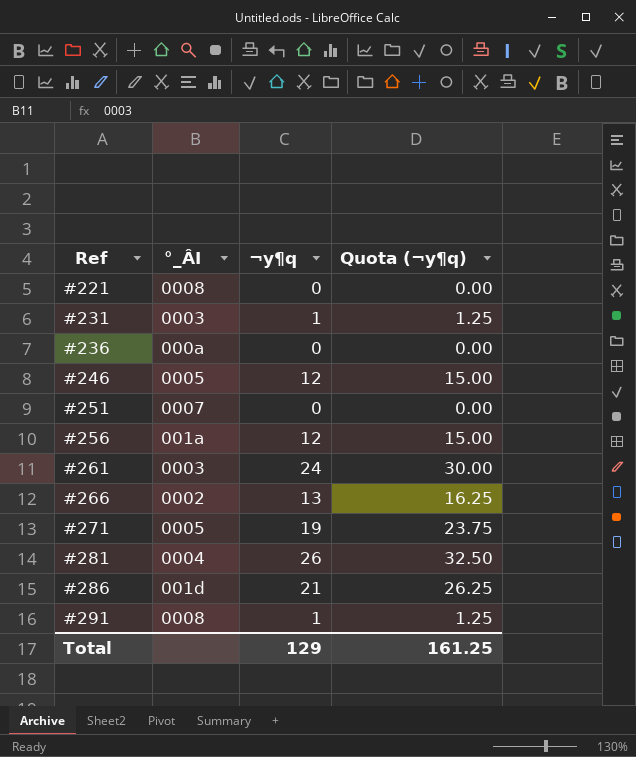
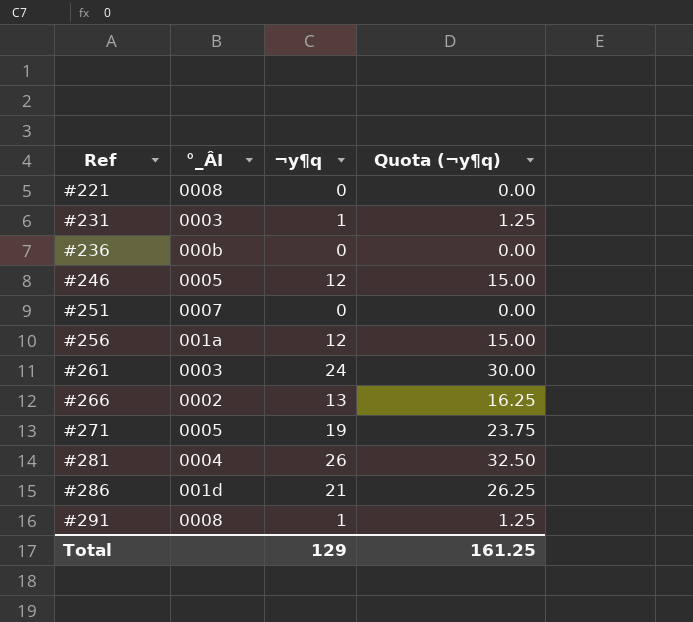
#236 | °_ÂI: 000a -> 000b

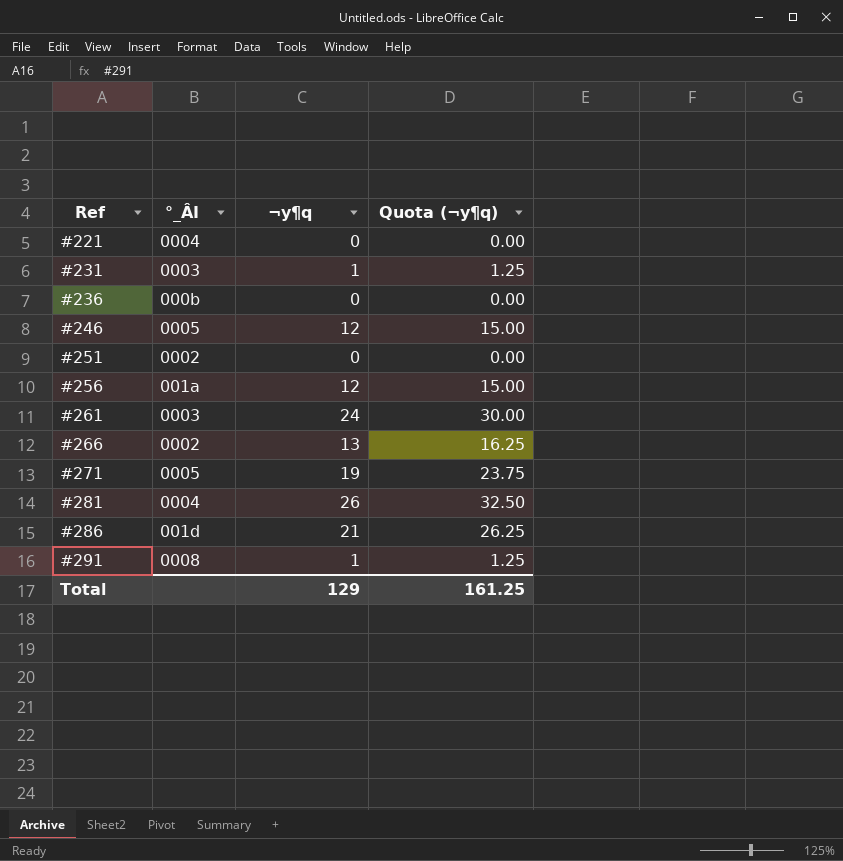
#221 | °_ÂI: 0008 -> 0004
#251 | °_ÂI: 0007 -> 0002

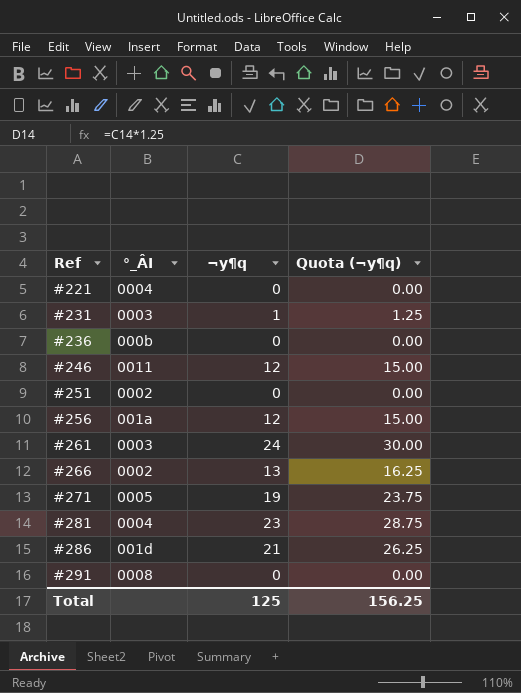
#246 | °_ÂI: 0005 -> 0011
#281 | ¬y¶q: 26 -> 23
#281 | Quota (¬y¶q): 32.50 -> 28.75
#291 | ¬y¶q: 1 -> 0
#291 | Quota (¬y¶q): 1.25 -> 0.00
Total | ¬y¶q: 129 -> 125
Total | Quota (¬y¶q): 161.25 -> 156.25

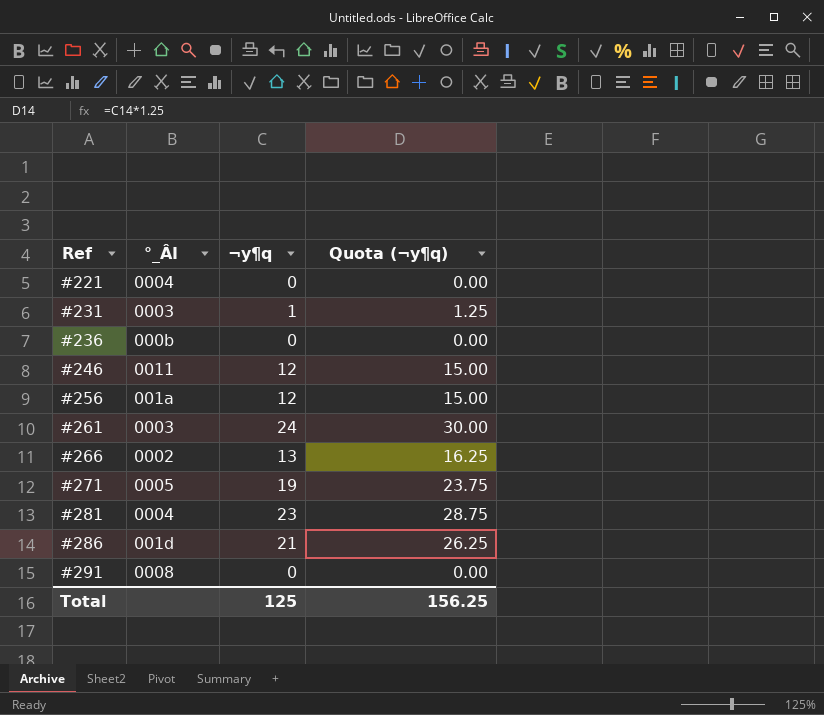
row #251: 0002 | 0 | 0.00 -> none

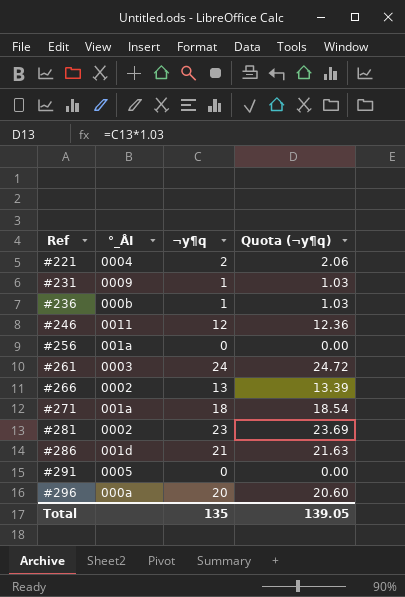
column Quota (¬y¶q) | formula: [¬y¶q] * 1.25 -> [¬y¶q] * 1.03
#221 | ¬y¶q: 0 -> 2
#231 | °_ÂI: 0003 -> 0009
#236 | ¬y¶q: 0 -> 1
#256 | ¬y¶q: 12 -> 0
#271 | °_ÂI: 0005 -> 001a
#271 | ¬y¶q: 19 -> 18
#281 | °_ÂI: 0004 -> 0002
#291 | °_ÂI: 0008 -> 0005
row #296: none -> 000a | 20 | 20.60
Total | ¬y¶q: 125 -> 135
Total | Quota (¬y¶q): 156.25 -> 139.05

